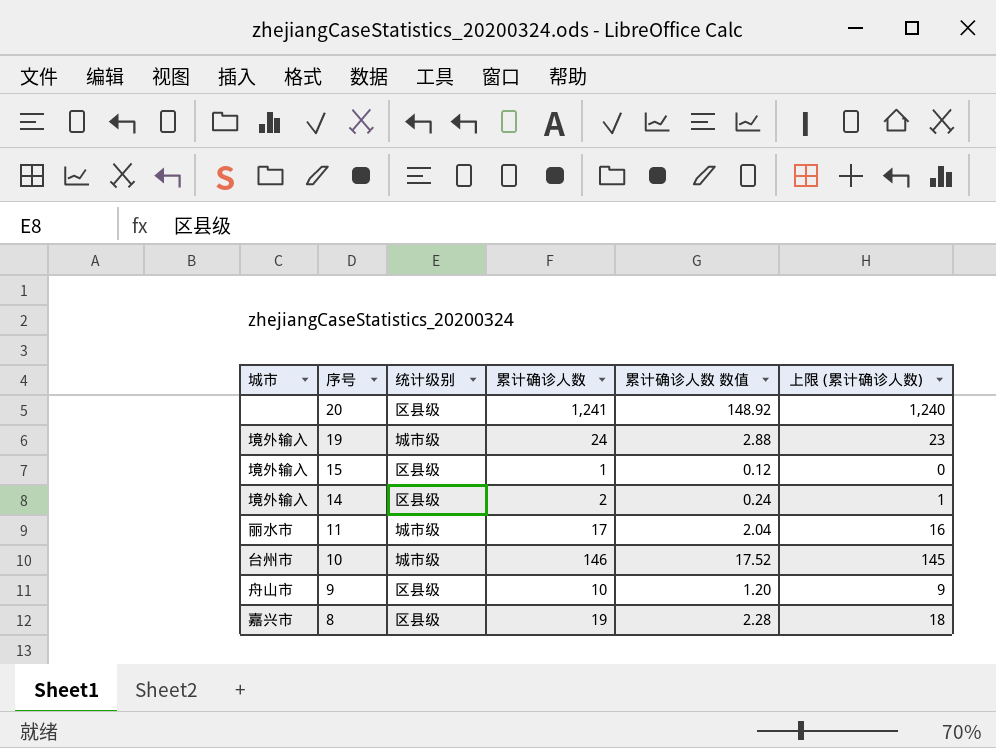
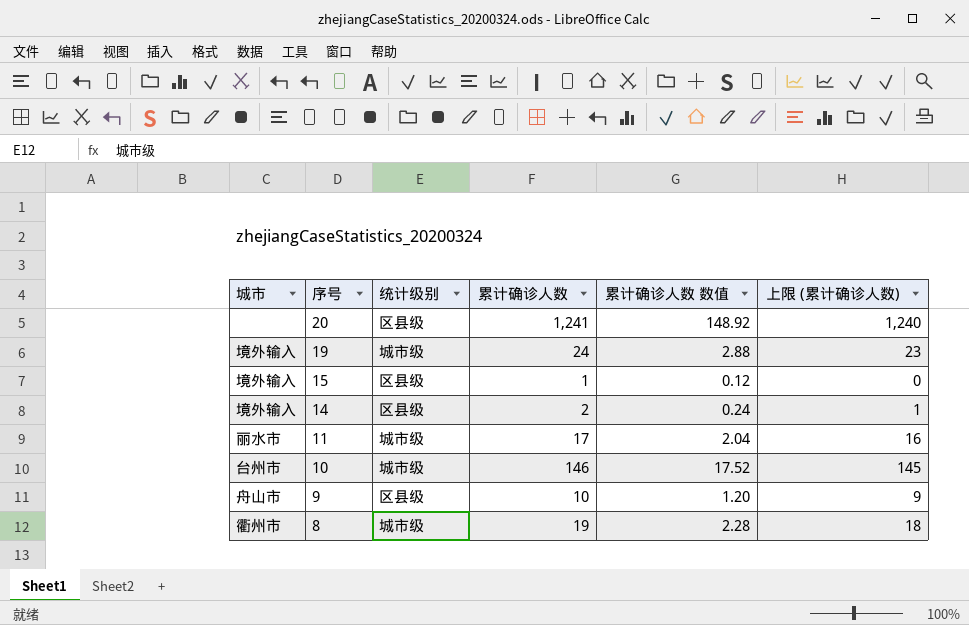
8 | 城市: 嘉兴市 -> 衢州市
8 | 统计级别: 区县级 -> 城市级

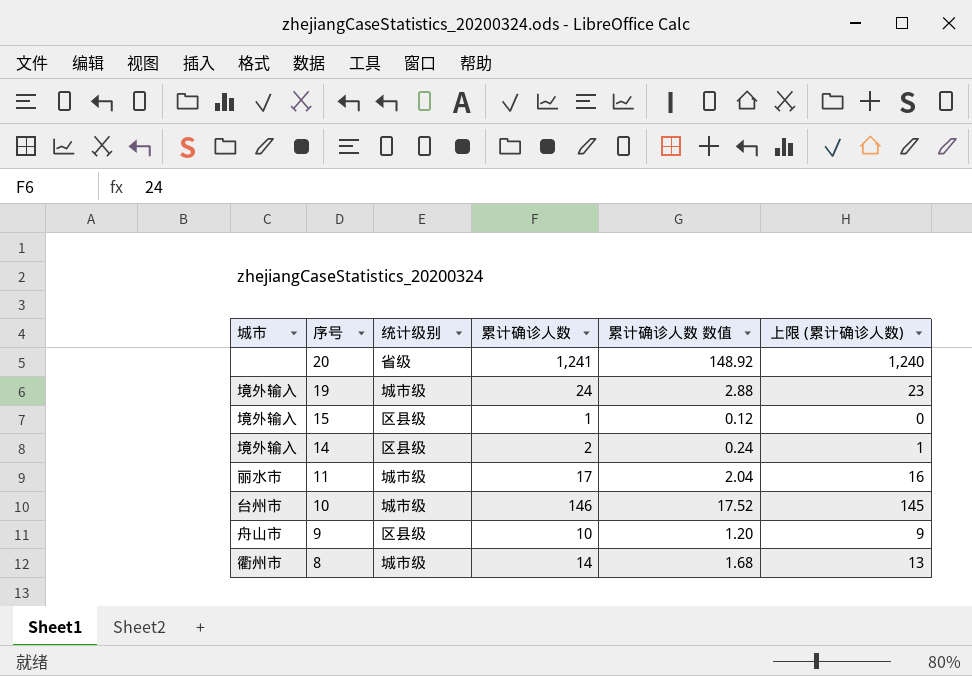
20 | 统计级别: 区县级 -> 省级
8 | 累计确诊人数: 19 -> 14
8 | 累计确诊人数 数值: 2.28 -> 1.68
8 | 上限 (累计确诊人数): 18 -> 13

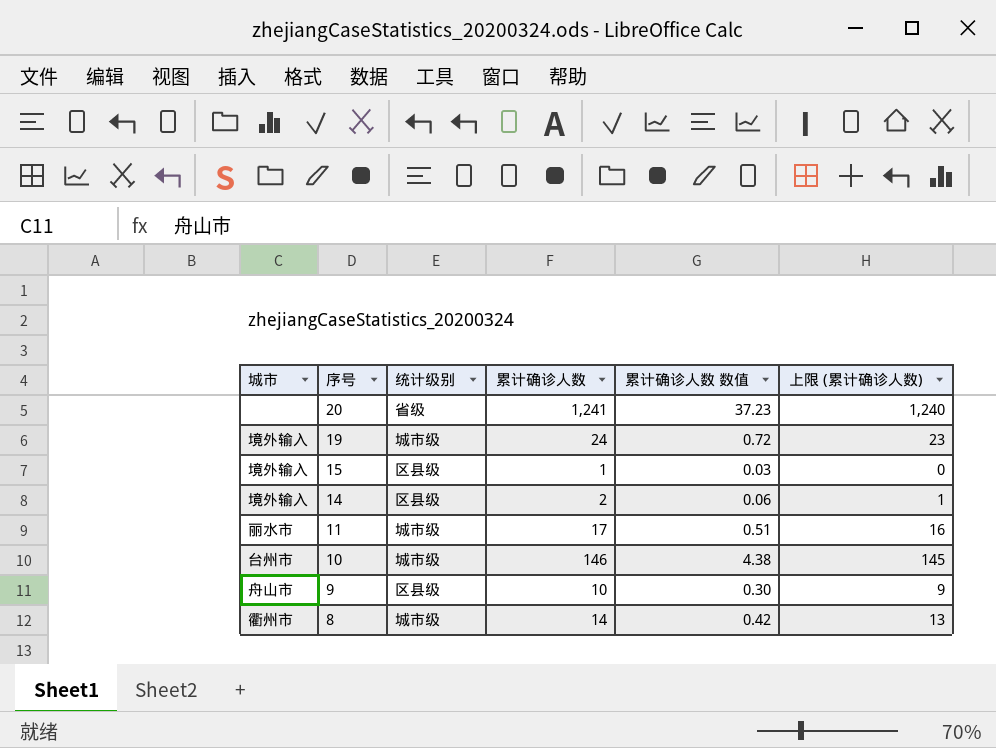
column 累计确诊人数 数值 | formula: [累计确诊人数] * 0.12 -> [累计确诊人数] * 0.03

